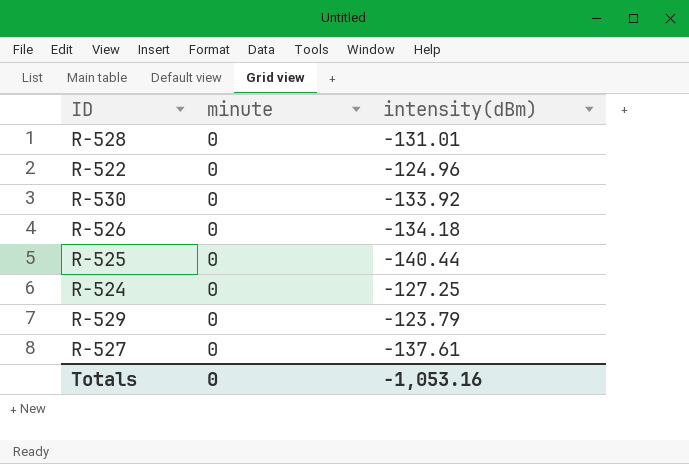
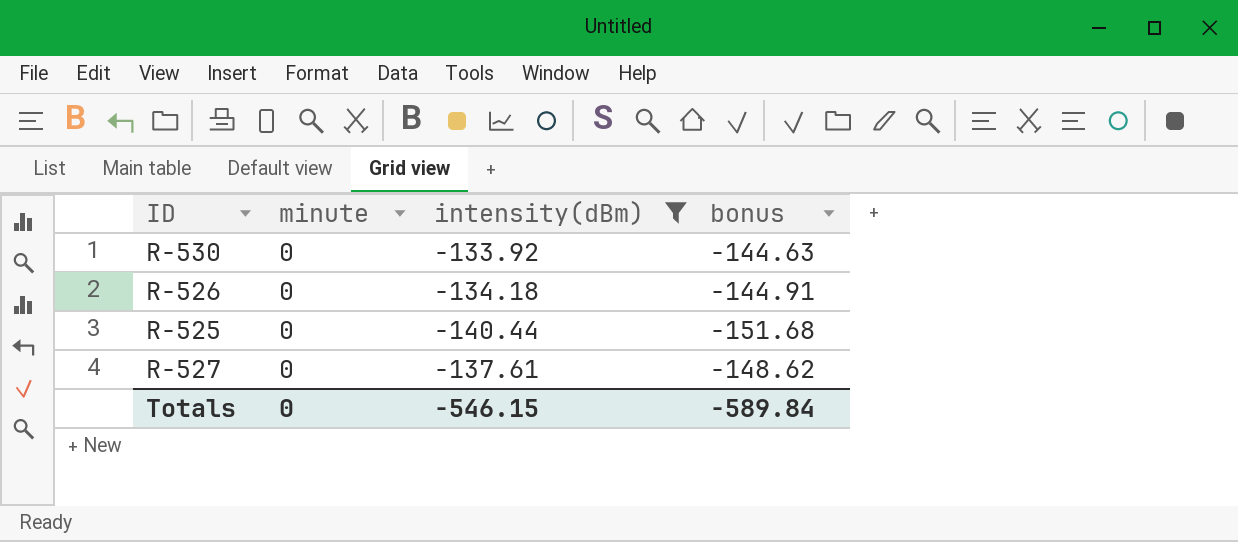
filter: none -> intensity(dBm) <= -133.92
column bonus | formula: none -> [intensity(dBm)] * 1.08
Totals | intensity(dBm): -1,053.16 -> -546.15

